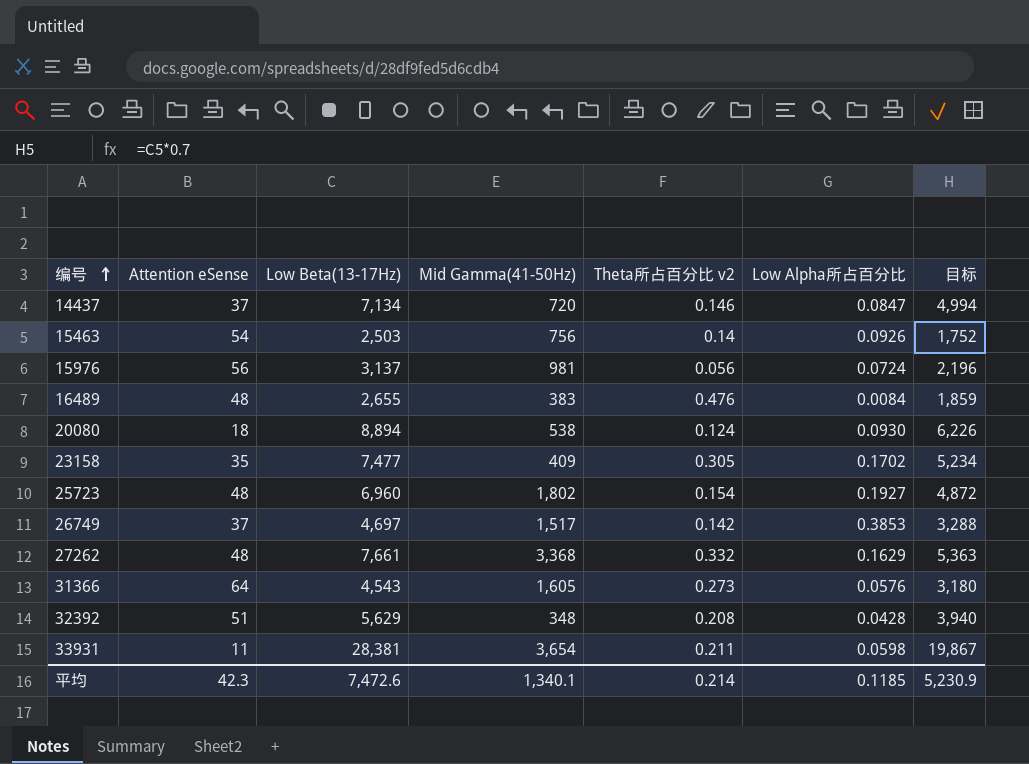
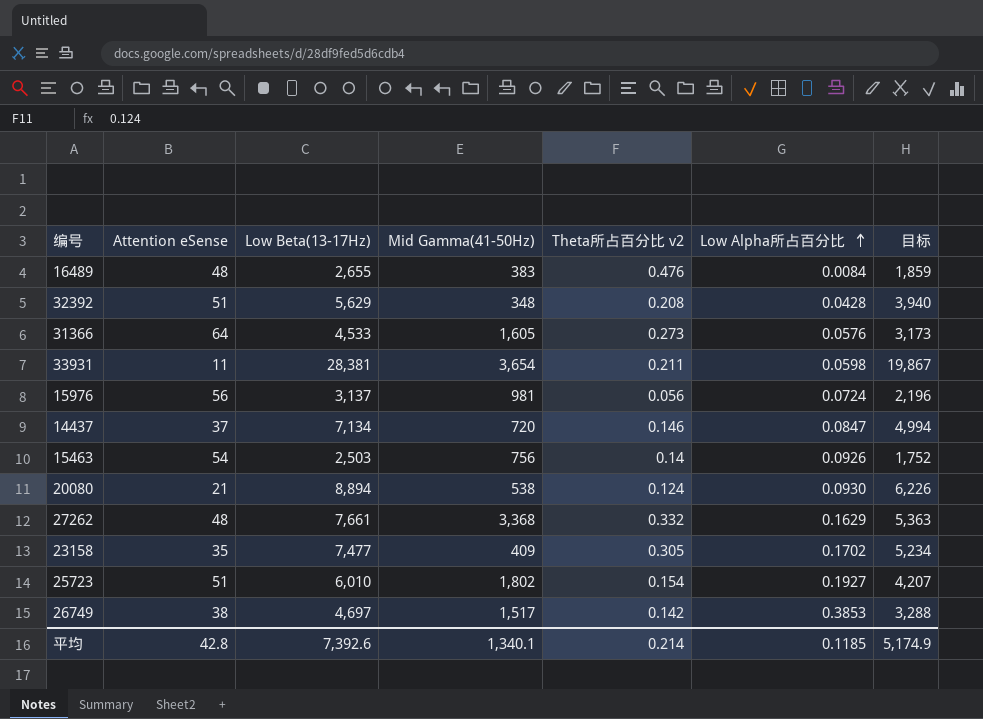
row order: 编号 ascending -> Low Alpha所占百分比 ascending
31366 | Low Beta(13-17Hz): 4,543 -> 4,533
31366 | 目标: 3,180 -> 3,173
20080 | Attention eSense: 18 -> 21
25723 | Attention eSense: 48 -> 51
25723 | Low Beta(13-17Hz): 6,960 -> 6,010
25723 | 目标: 4,872 -> 4,207
26749 | Attention eSense: 37 -> 38
平均 | Attention eSense: 42.3 -> 42.8
平均 | Low Beta(13-17Hz): 7,472.6 -> 7,392.6
平均 | 目标: 5,230.9 -> 5,174.9

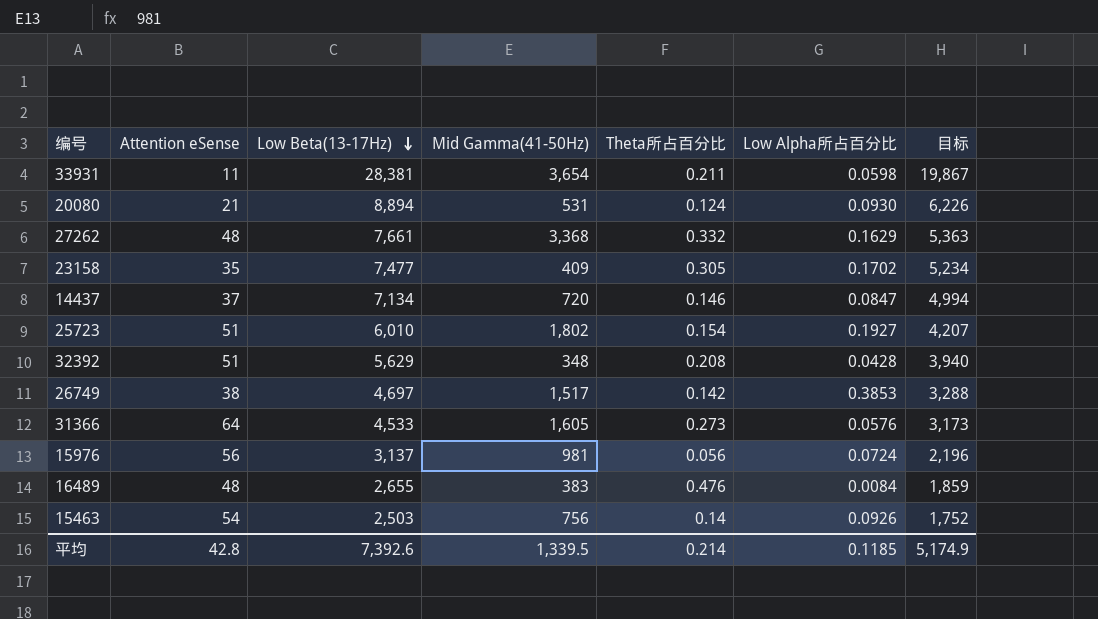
row order: Low Alpha所占百分比 ascending -> Low Beta(13-17Hz) descending
column name: Theta所占百分比 v2 -> Theta所占百分比
20080 | Mid Gamma(41-50Hz): 538 -> 531
平均 | Mid Gamma(41-50Hz): 1,340.1 -> 1,339.5

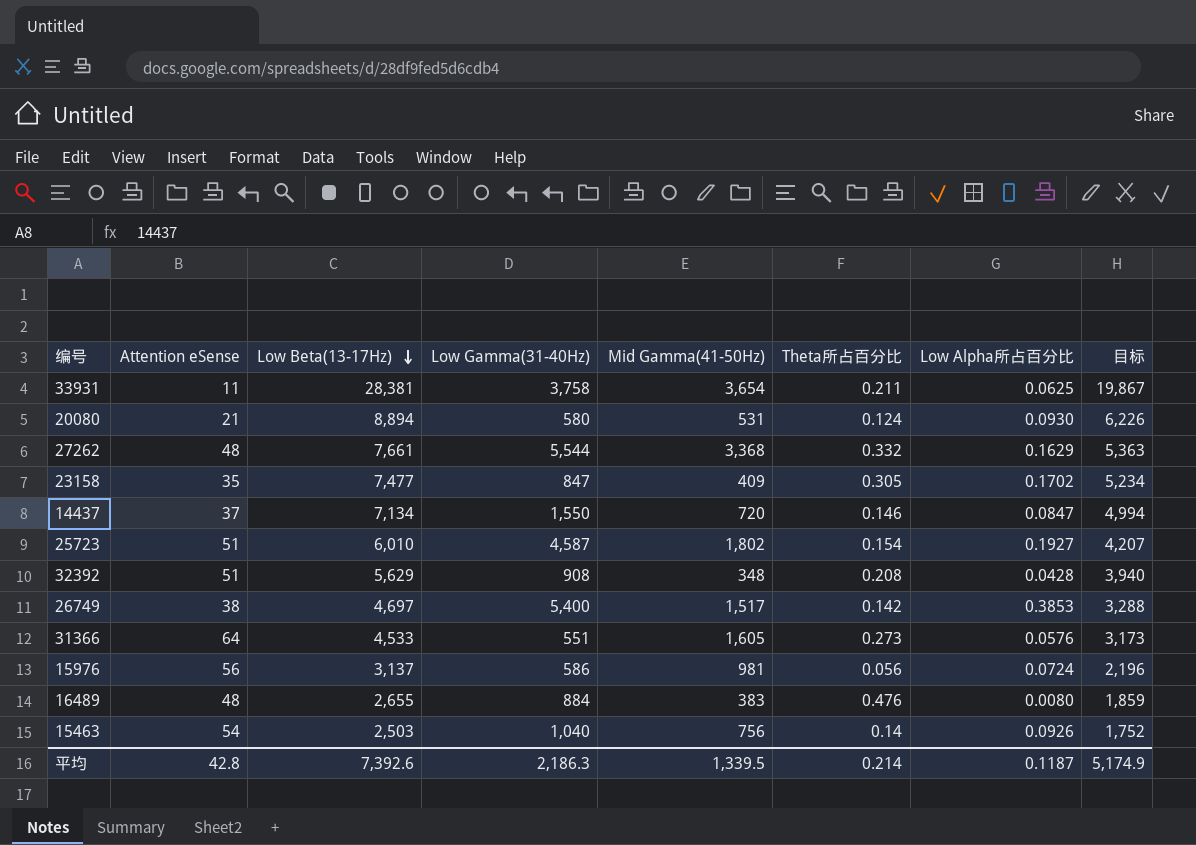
column Low Gamma(31-40Hz) | position: none -> 4
33931 | Low Alpha所占百分比: 0.0598 -> 0.0625
16489 | Low Alpha所占百分比: 0.0084 -> 0.0080
平均 | Low Alpha所占百分比: 0.1185 -> 0.1187

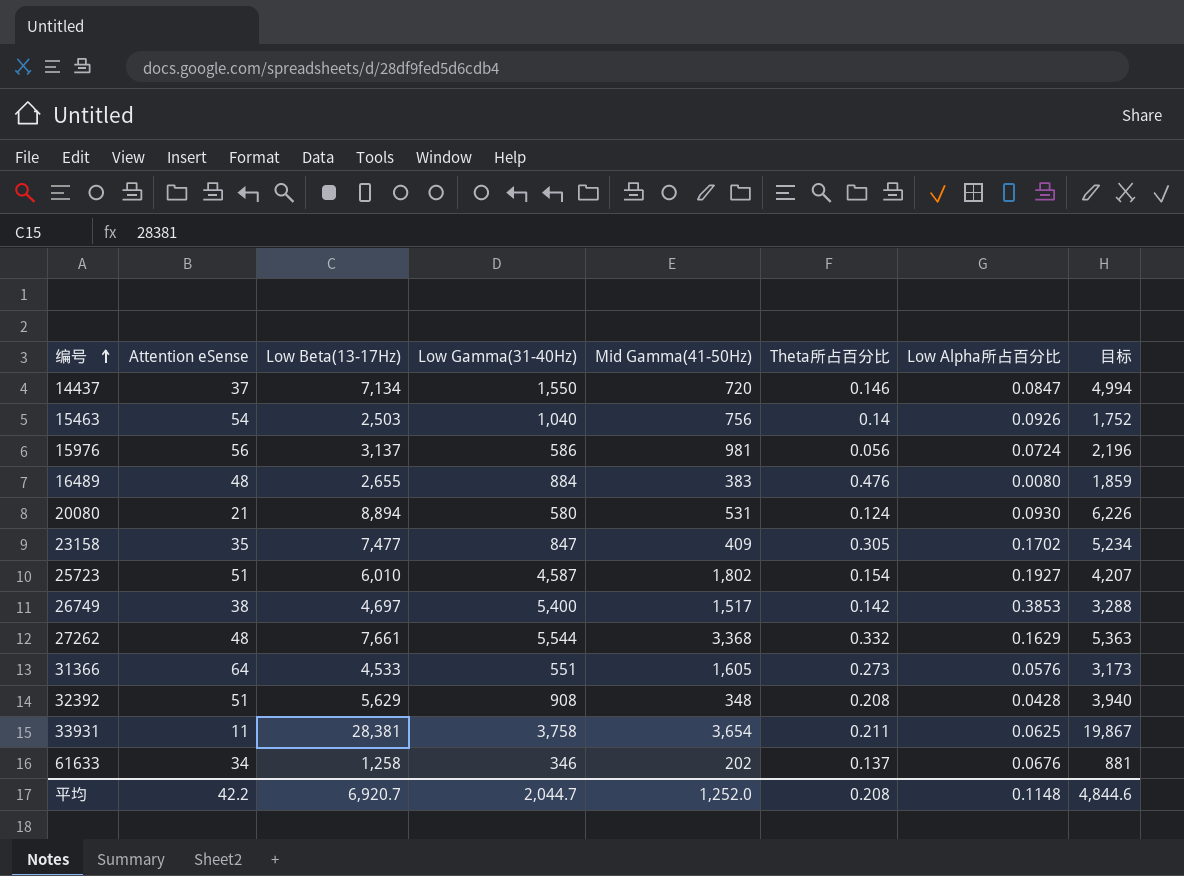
row order: Low Beta(13-17Hz) descending -> 编号 ascending
row 61633: none -> 34 | 1,258 | 346 | 202 | 0.137 | 0.0676 | 881
平均 | Attention eSense: 42.8 -> 42.2
平均 | Low Beta(13-17Hz): 7,392.6 -> 6,920.7
平均 | Low Gamma(31-40Hz): 2,186.3 -> 2,044.7
平均 | Mid Gamma(41-50Hz): 1,339.5 -> 1,252.0
平均 | Theta所占百分比: 0.214 -> 0.208
平均 | Low Alpha所占百分比: 0.1187 -> 0.1148
平均 | 目标: 5,174.9 -> 4,844.6

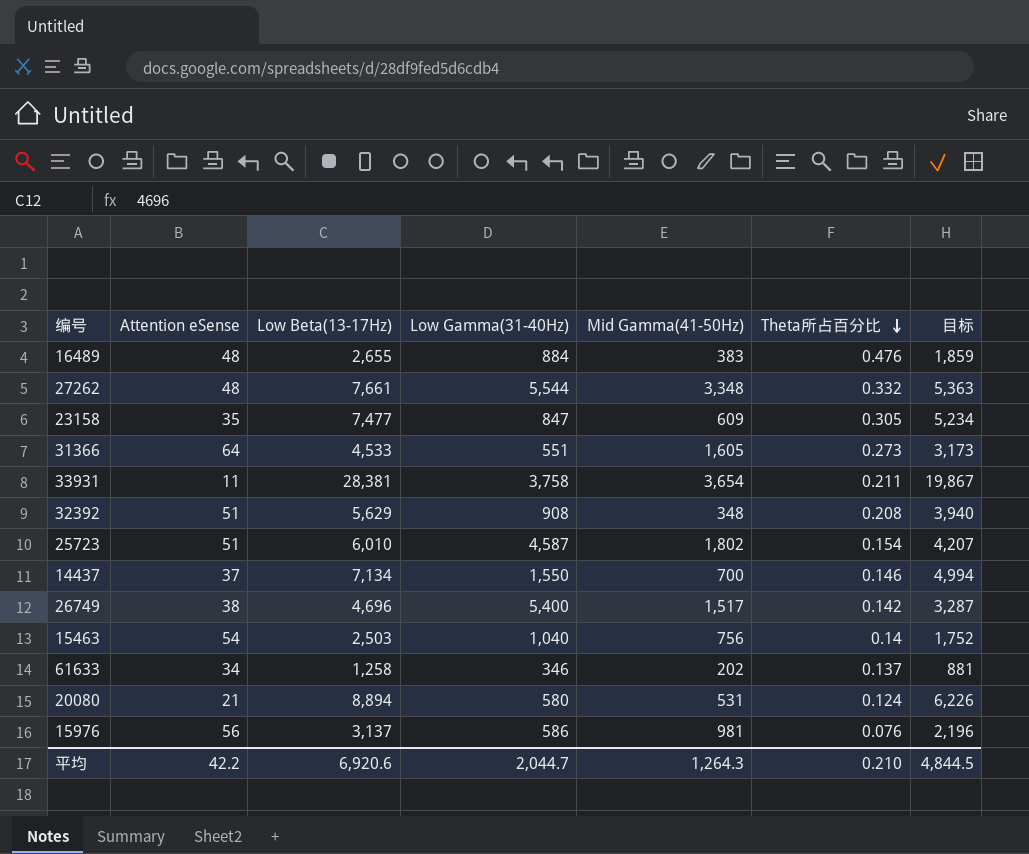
row order: 编号 ascending -> Theta所占百分比 descending
column Low Alpha所占百分比 | position: 7 -> none
27262 | Mid Gamma(41-50Hz): 3,368 -> 3,348
23158 | Mid Gamma(41-50Hz): 409 -> 609
14437 | Mid Gamma(41-50Hz): 720 -> 700
26749 | Low Beta(13-17Hz): 4,697 -> 4,696
26749 | 目标: 3,288 -> 3,287
15976 | Theta所占百分比: 0.056 -> 0.076
平均 | Low Beta(13-17Hz): 6,920.7 -> 6,920.6
平均 | Mid Gamma(41-50Hz): 1,252.0 -> 1,264.3
平均 | Theta所占百分比: 0.208 -> 0.210
平均 | 目标: 4,844.6 -> 4,844.5

